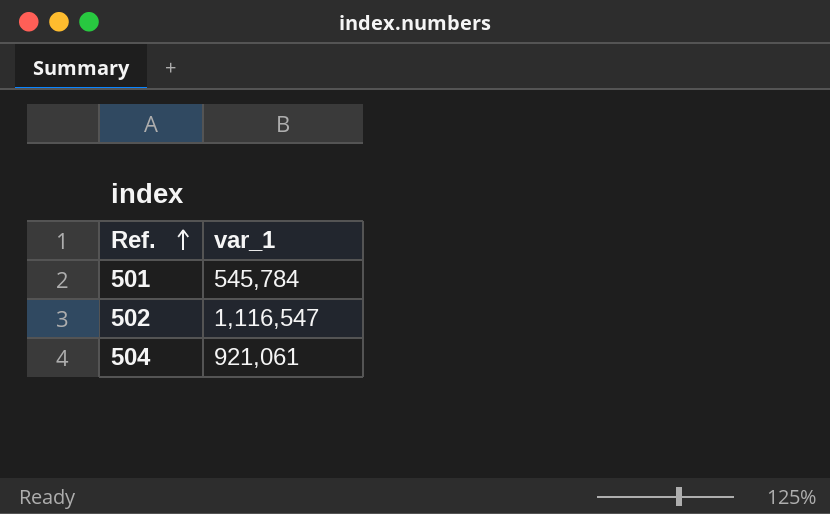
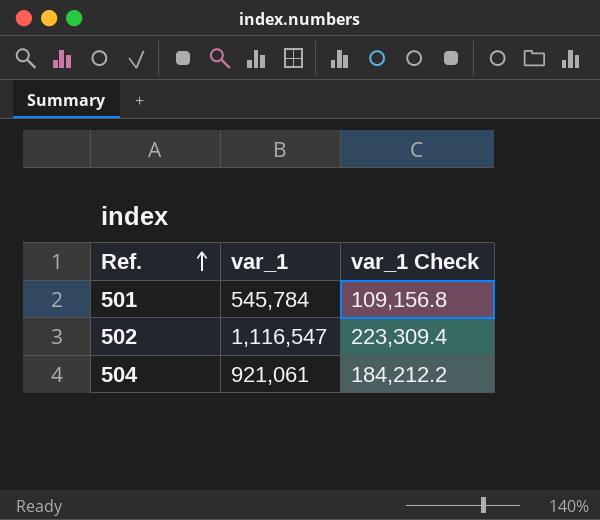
column var_1 Check | formula: none -> [var_1] * 0.2

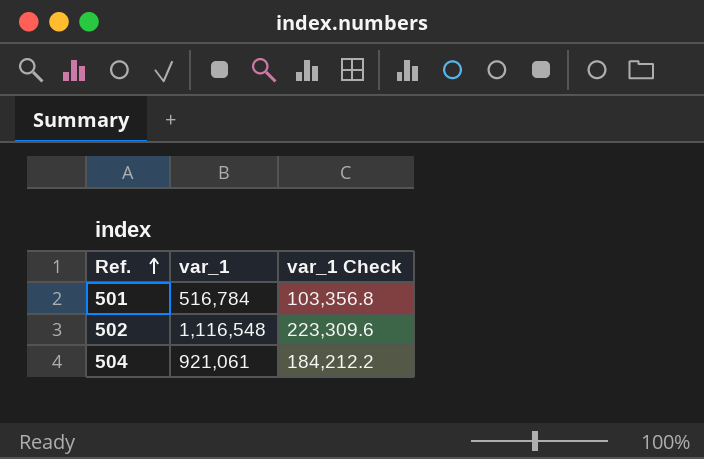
501 | var_1: 545,784 -> 516,784
501 | var_1 Check: 109,156.8 -> 103,356.8
502 | var_1: 1,116,547 -> 1,116,548
502 | var_1 Check: 223,309.4 -> 223,309.6

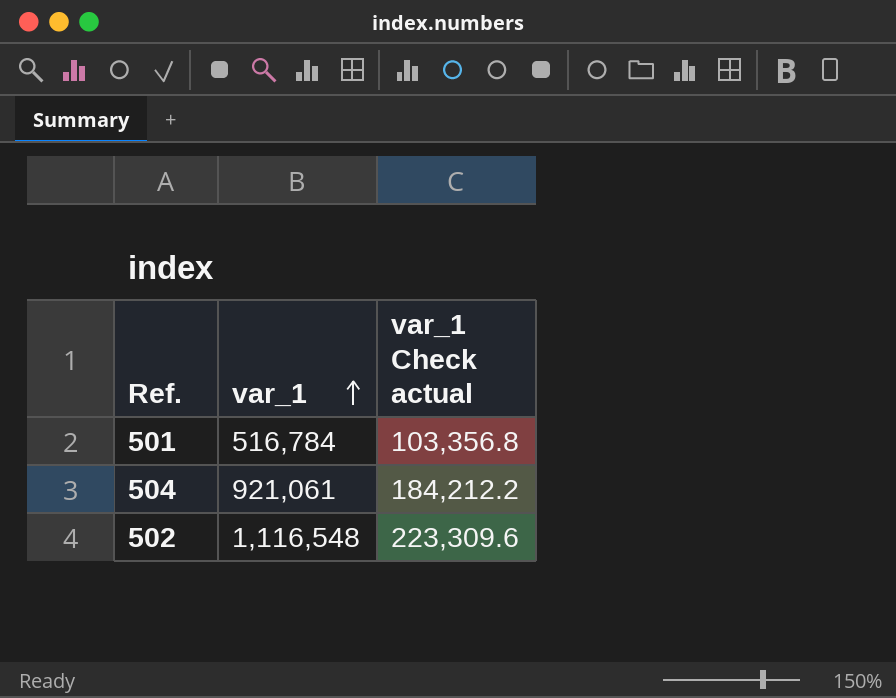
row order: Ref. ascending -> var_1 ascending
column name: var_1 Check -> var_1 Check actual

